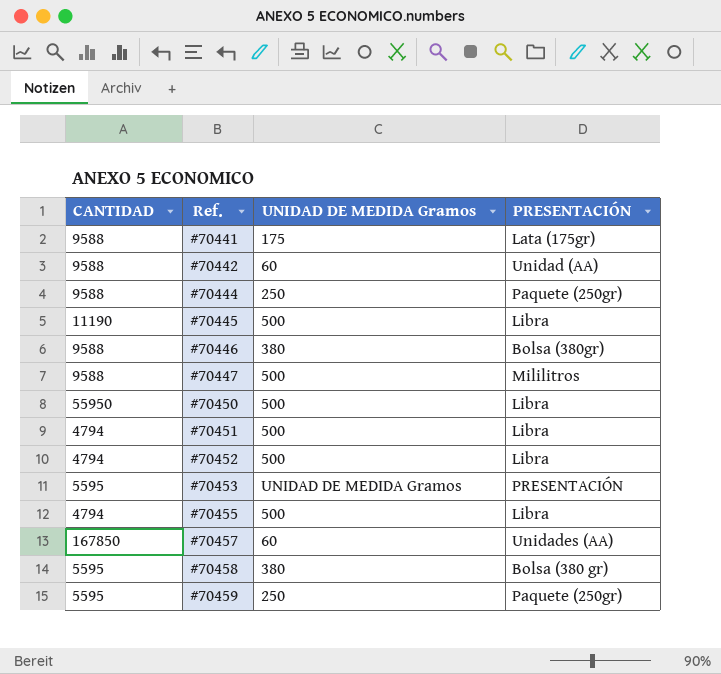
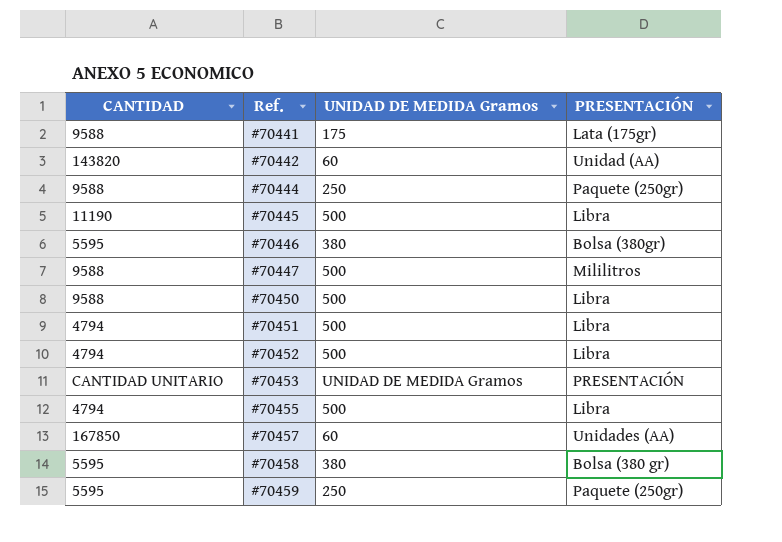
#70442 | CANTIDAD: 9588 -> 143820
#70446 | CANTIDAD: 9588 -> 5595
#70450 | CANTIDAD: 55950 -> 9588
#70453 | CANTIDAD: 5595 -> CANTIDAD UNITARIO

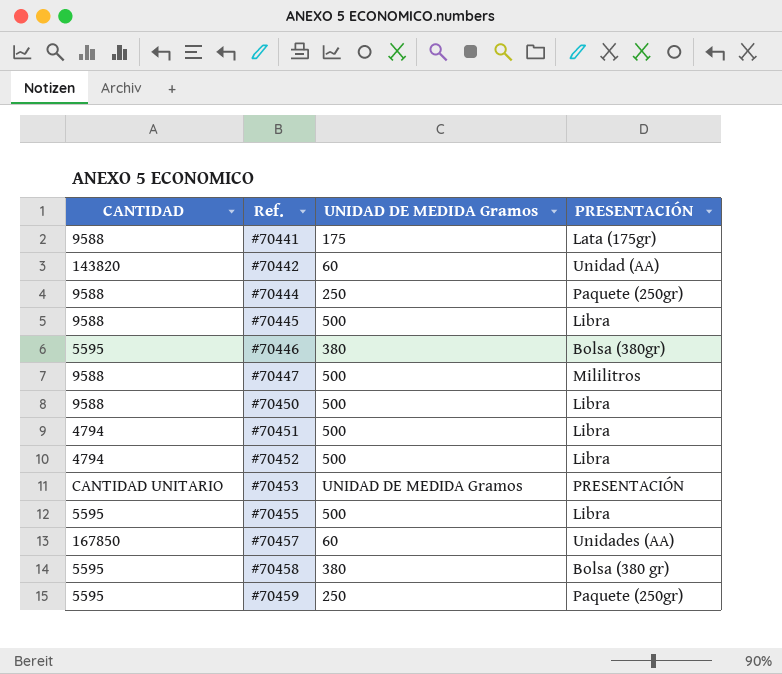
#70445 | CANTIDAD: 11190 -> 9588
#70455 | CANTIDAD: 4794 -> 5595

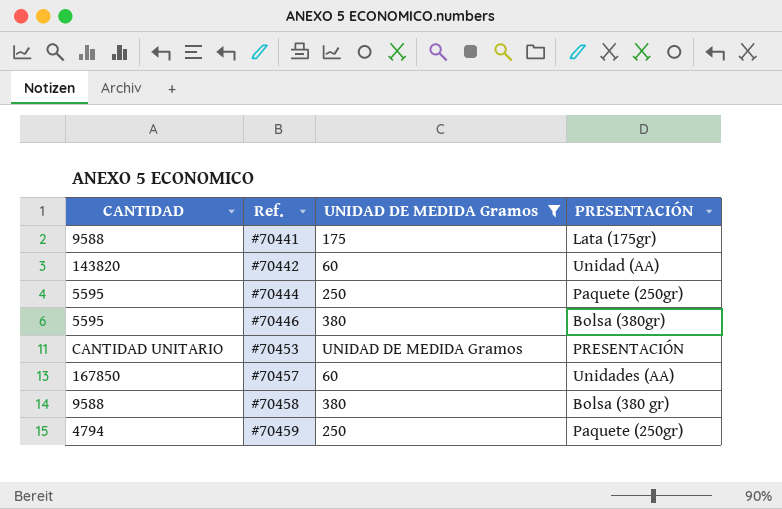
filter: none -> UNIDAD DE MEDIDA Gramos != 500
#70444 | CANTIDAD: 9588 -> 5595
#70458 | CANTIDAD: 5595 -> 9588
#70459 | CANTIDAD: 5595 -> 4794

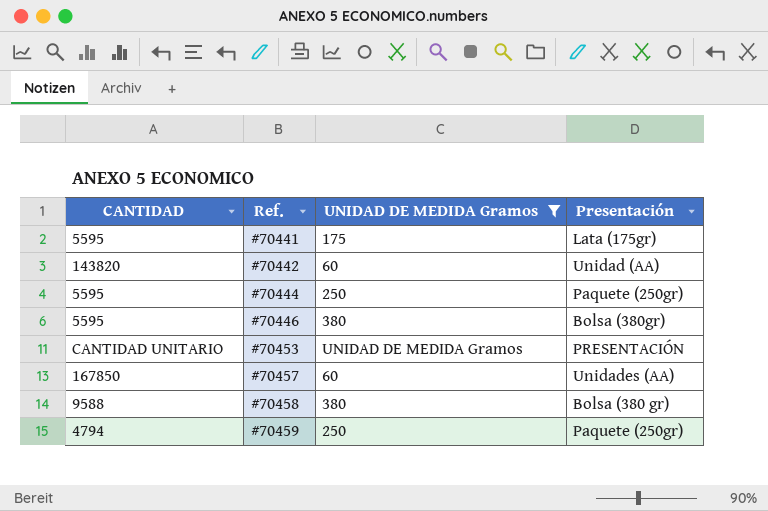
column name: PRESENTACIÓN -> Presentación
#70441 | CANTIDAD: 9588 -> 5595

